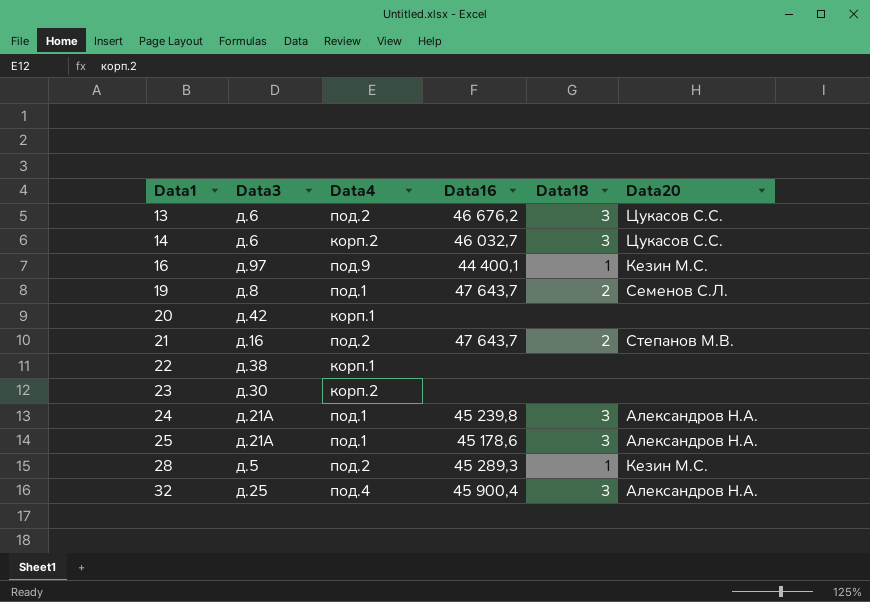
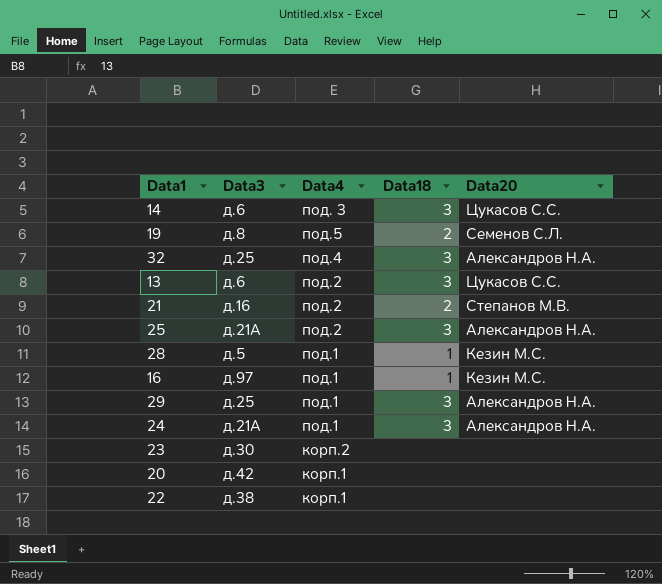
row order: Data1 ascending -> Data4 descending
column Data16 | position: 4 -> none
14 | Data4: корп.2 -> под. 3
19 | Data4: под.1 -> под.5
25 | Data4: под.1 -> под.2
28 | Data4: под.2 -> под.1
16 | Data4: под.9 -> под.1
row 29: none -> д.25 | под.1 | 3 | Александров Н.А.

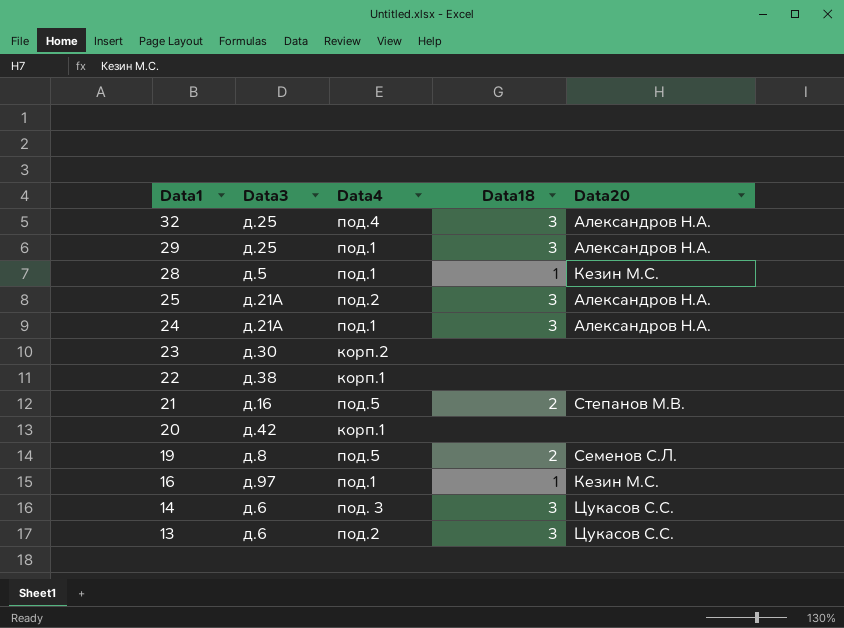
row order: Data4 descending -> Data1 descending
21 | Data4: под.2 -> под.5

